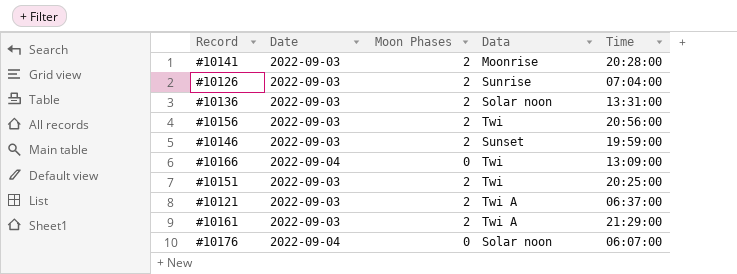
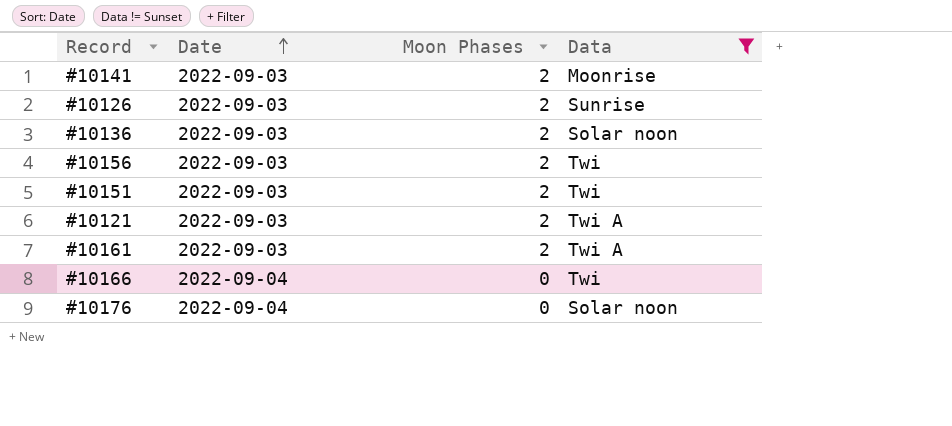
filter: none -> Data != Sunset
row order: none -> Date ascending
column Time | position: 5 -> none

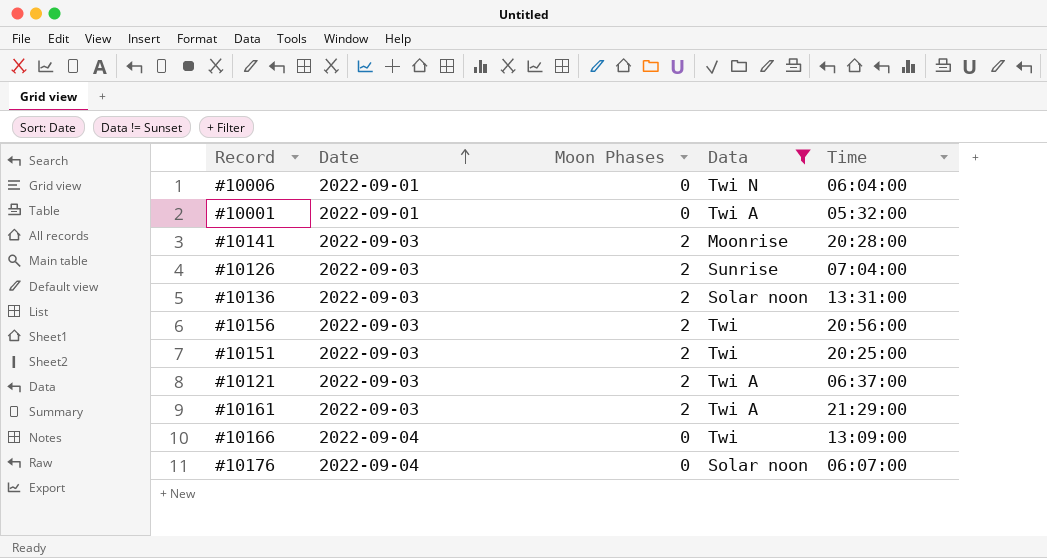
column Time | position: none -> 5
row #10006: none -> 2022-09-01 | 0 | Twi N | 06:04:00
row #10001: none -> 2022-09-01 | 0 | Twi A | 05:32:00

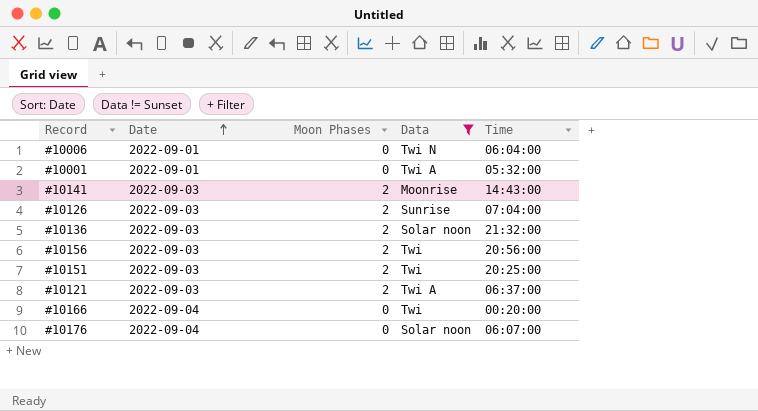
row #10161: 2022-09-03 | 2 | Twi A | 21:29:00 -> none
#10141 | Time: 20:28:00 -> 14:43:00
#10136 | Time: 13:31:00 -> 21:32:00
#10166 | Time: 13:09:00 -> 00:20:00

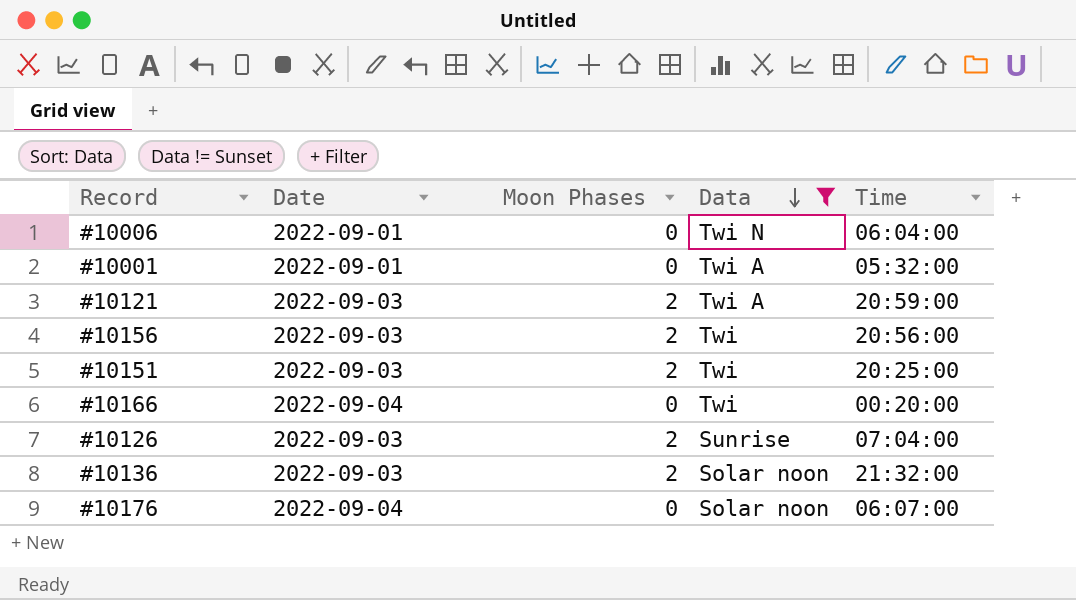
row order: Date ascending -> Data descending
row #10141: 2022-09-03 | 2 | Moonrise | 14:43:00 -> none
#10121 | Time: 06:37:00 -> 20:59:00

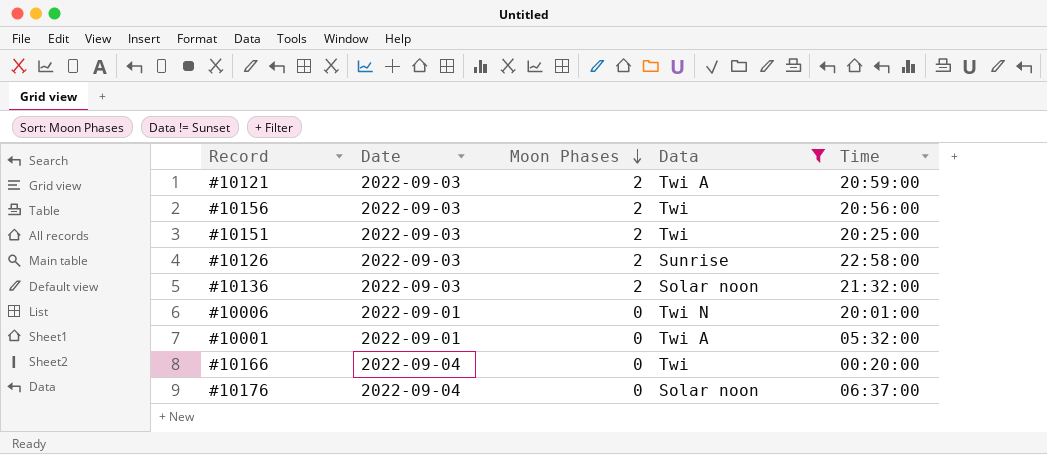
row order: Data descending -> Moon Phases descending
#10126 | Time: 07:04:00 -> 22:58:00
#10006 | Time: 06:04:00 -> 20:01:00
#10176 | Time: 06:07:00 -> 06:37:00

